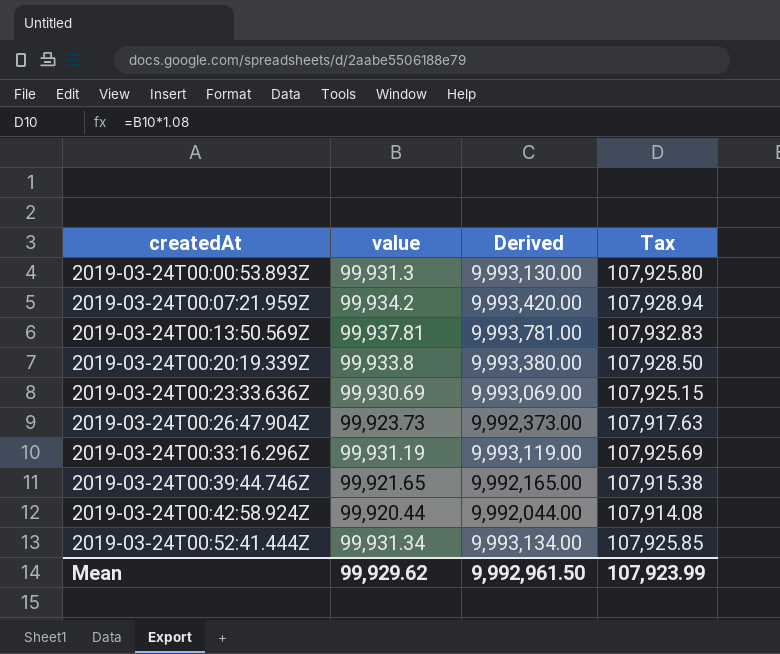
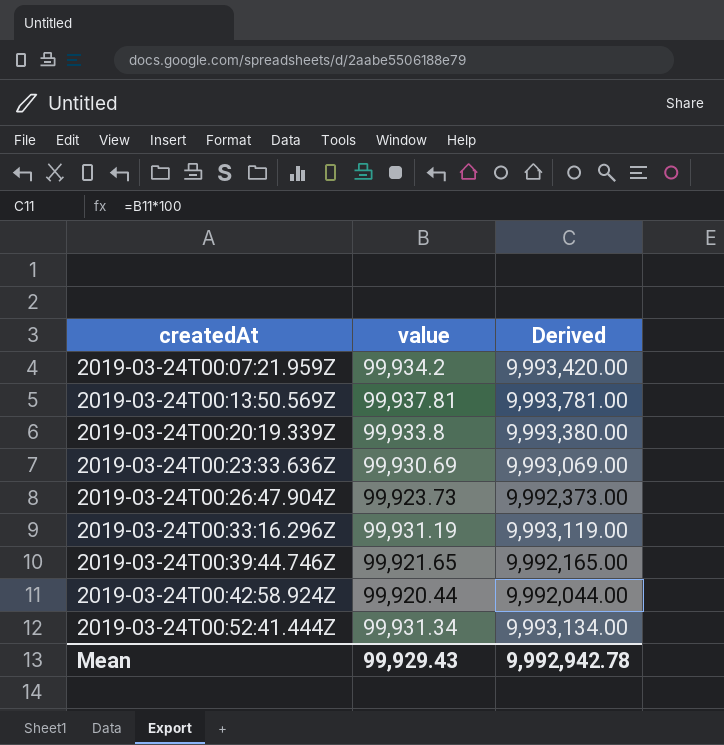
column Tax | formula: [value] * 1.08 -> none
row 2019-03-24T00:00:53.893Z: 99,931.3 | 9,993,130.00 | 107,925.80 -> none
Mean | value: 99,929.62 -> 99,929.43
Mean | Derived: 9,992,961.50 -> 9,992,942.78

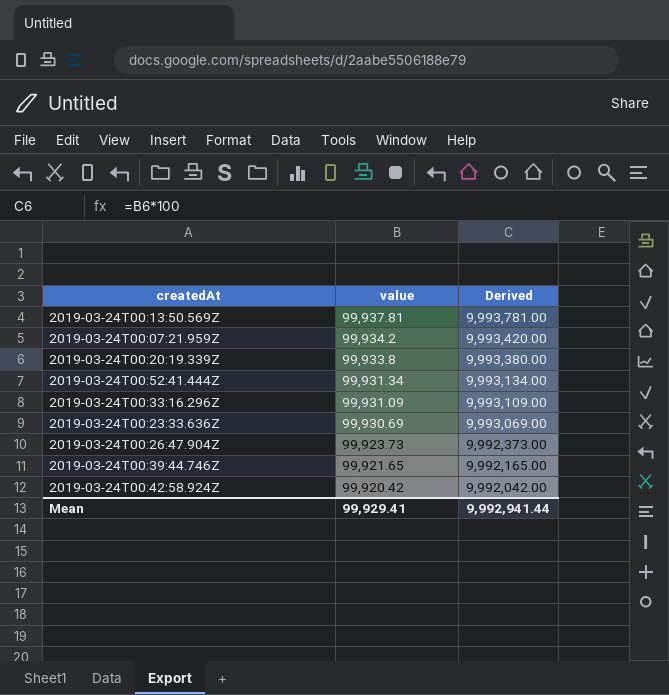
row order: createdAt ascending -> value descending
2019-03-24T00:33:16.296Z | value: 99,931.19 -> 99,931.09
2019-03-24T00:33:16.296Z | Derived: 9,993,119.00 -> 9,993,109.00
2019-03-24T00:42:58.924Z | value: 99,920.44 -> 99,920.42
2019-03-24T00:42:58.924Z | Derived: 9,992,044.00 -> 9,992,042.00
Mean | value: 99,929.43 -> 99,929.41
Mean | Derived: 9,992,942.78 -> 9,992,941.44

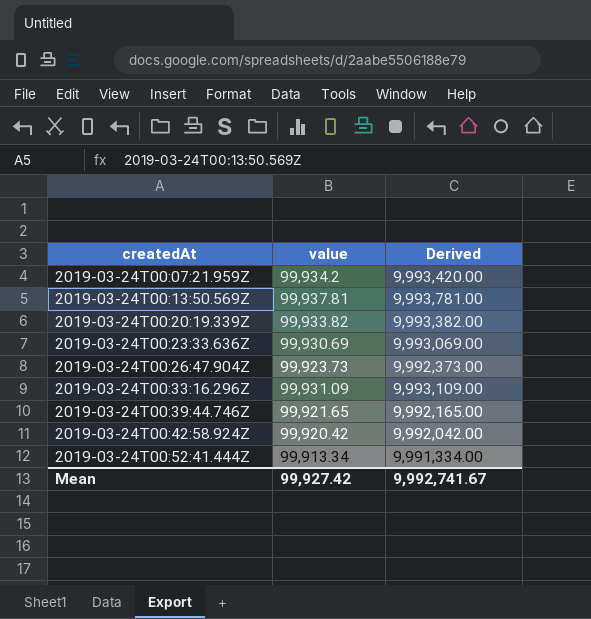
row order: value descending -> createdAt ascending
2019-03-24T00:20:19.339Z | value: 99,933.8 -> 99,933.82
2019-03-24T00:20:19.339Z | Derived: 9,993,380.00 -> 9,993,382.00
2019-03-24T00:52:41.444Z | value: 99,931.34 -> 99,913.34
2019-03-24T00:52:41.444Z | Derived: 9,993,134.00 -> 9,991,334.00
Mean | value: 99,929.41 -> 99,927.42
Mean | Derived: 9,992,941.44 -> 9,992,741.67

